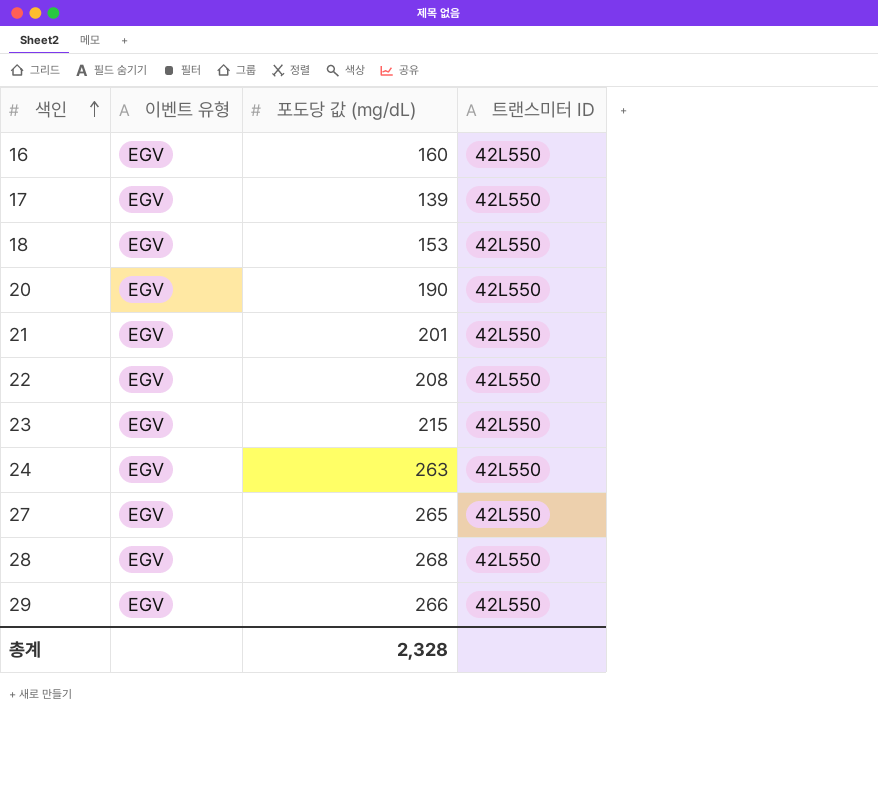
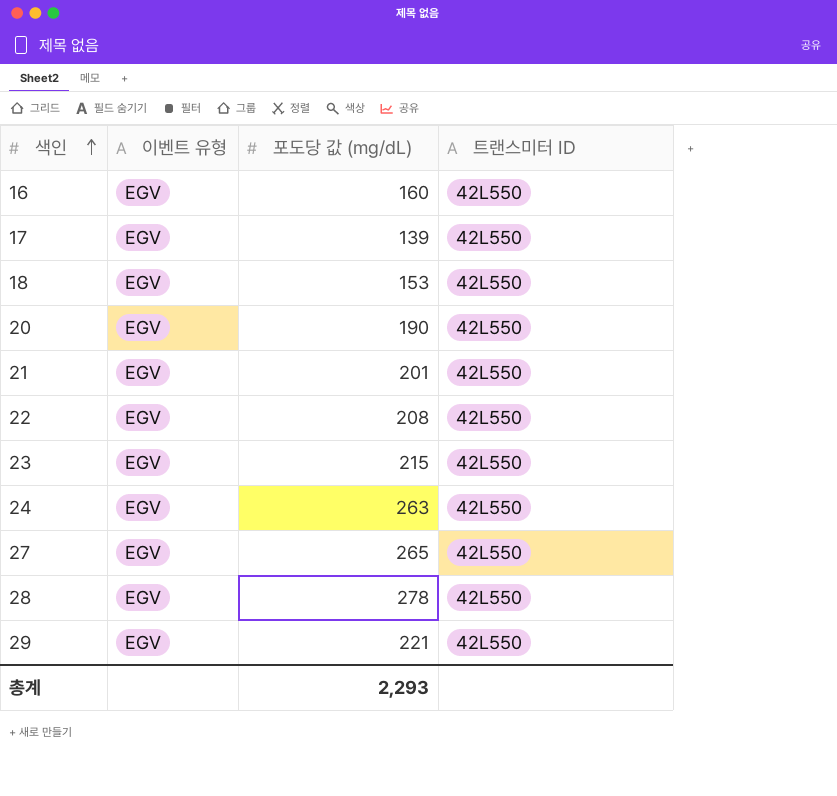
28 | 포도당 값 (mg/dL): 268 -> 278
29 | 포도당 값 (mg/dL): 266 -> 221
총계 | 포도당 값 (mg/dL): 2,328 -> 2,293

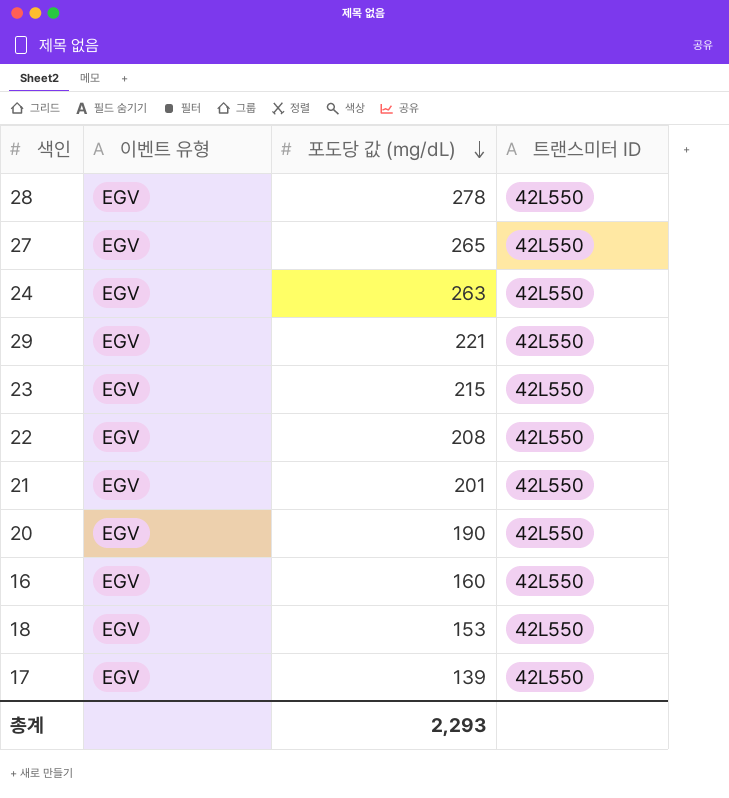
row order: 색인 ascending -> 포도당 값 (mg/dL) descending

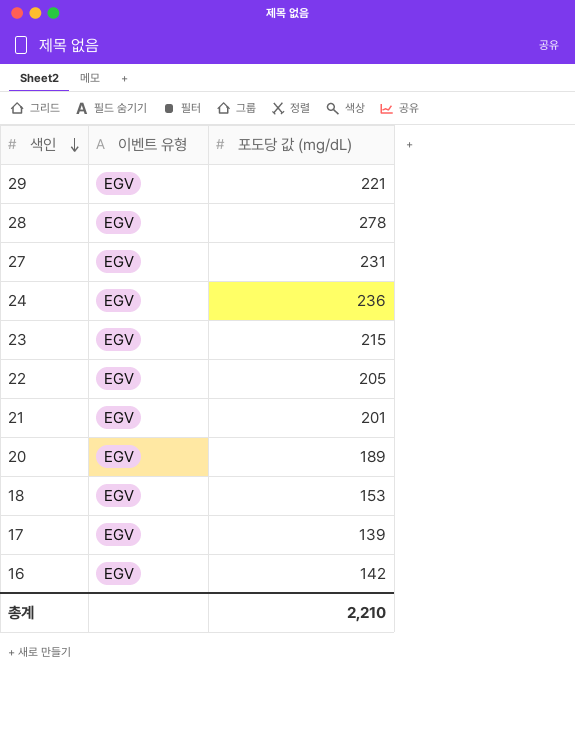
row order: 포도당 값 (mg/dL) descending -> 색인 descending
column 트랜스미터 ID | position: 4 -> none
27 | 포도당 값 (mg/dL): 265 -> 231
24 | 포도당 값 (mg/dL): 263 -> 236
22 | 포도당 값 (mg/dL): 208 -> 205
20 | 포도당 값 (mg/dL): 190 -> 189
16 | 포도당 값 (mg/dL): 160 -> 142
총계 | 포도당 값 (mg/dL): 2,293 -> 2,210

